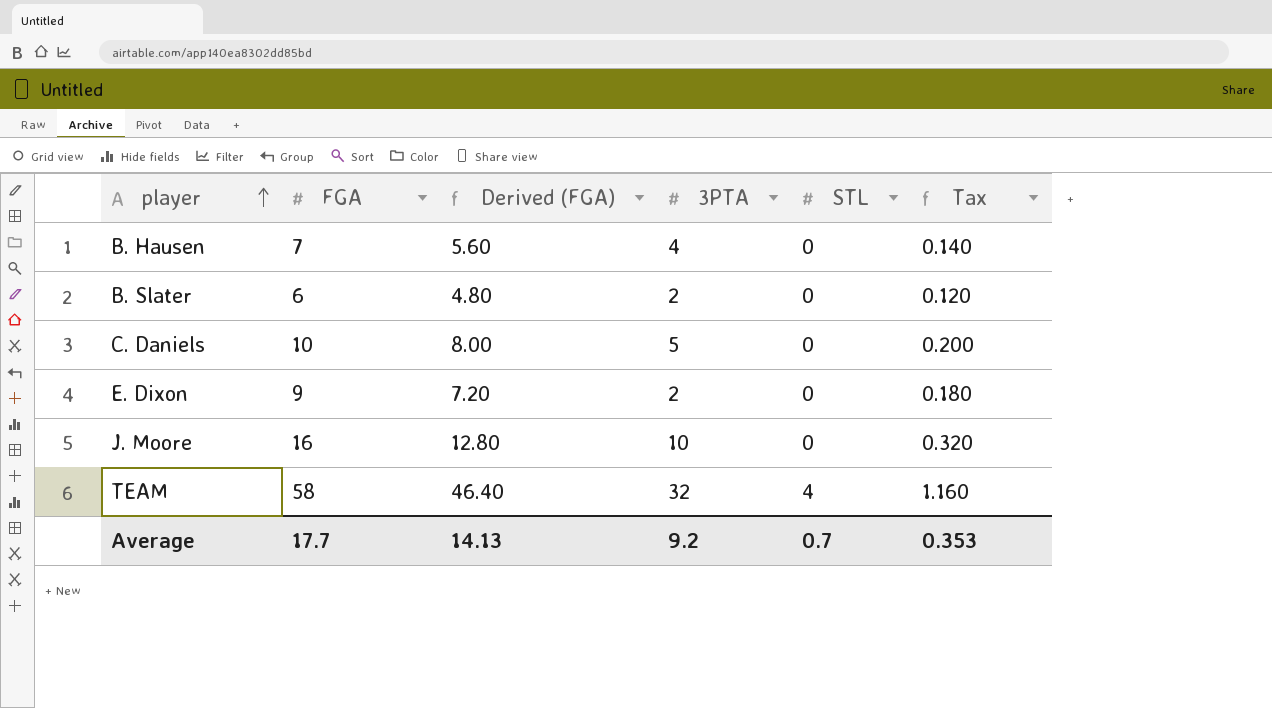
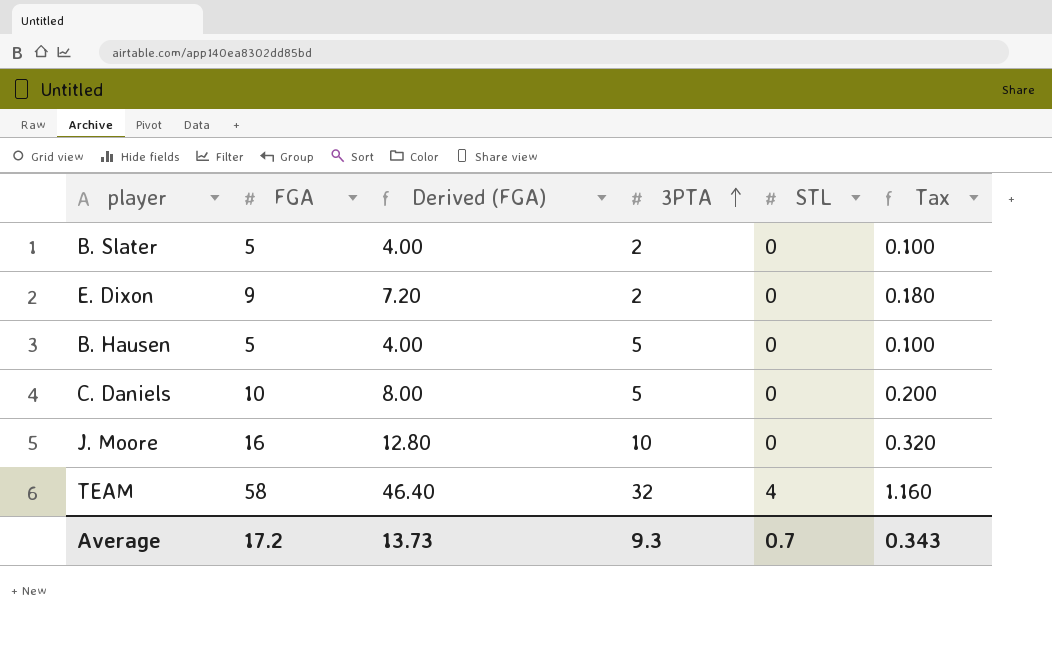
row order: player ascending -> 3PTA ascending
B. Slater | FGA: 6 -> 5
B. Slater | Derived (FGA): 4.80 -> 4.00
B. Slater | Tax: 0.120 -> 0.100
B. Hausen | FGA: 7 -> 5
B. Hausen | Derived (FGA): 5.60 -> 4.00
B. Hausen | 3PTA: 4 -> 5
B. Hausen | Tax: 0.140 -> 0.100
Average | FGA: 17.7 -> 17.2
Average | Derived (FGA): 14.13 -> 13.73
Average | 3PTA: 9.2 -> 9.3
Average | Tax: 0.353 -> 0.343

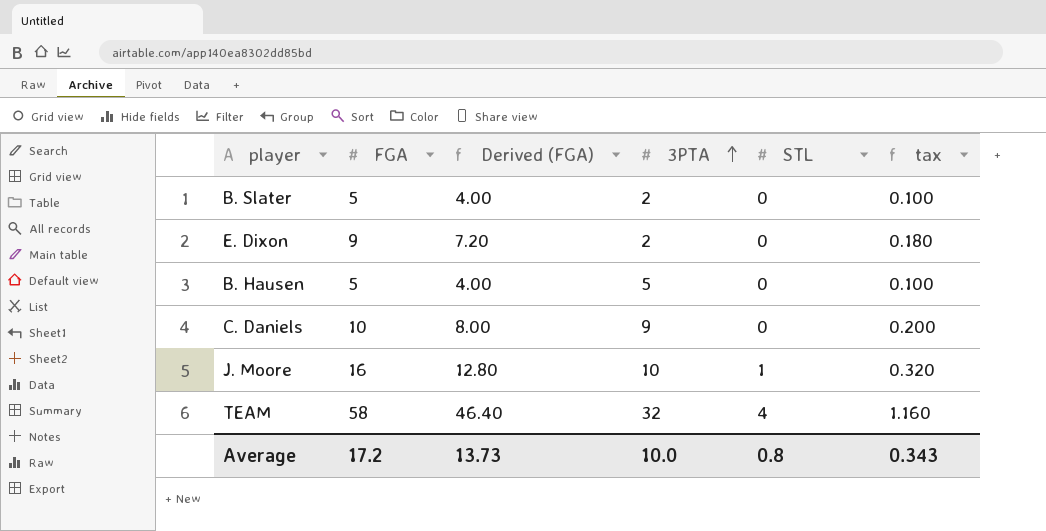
column name: Tax -> tax
C. Daniels | 3PTA: 5 -> 9
J. Moore | STL: 0 -> 1
Average | 3PTA: 9.3 -> 10.0
Average | STL: 0.7 -> 0.8

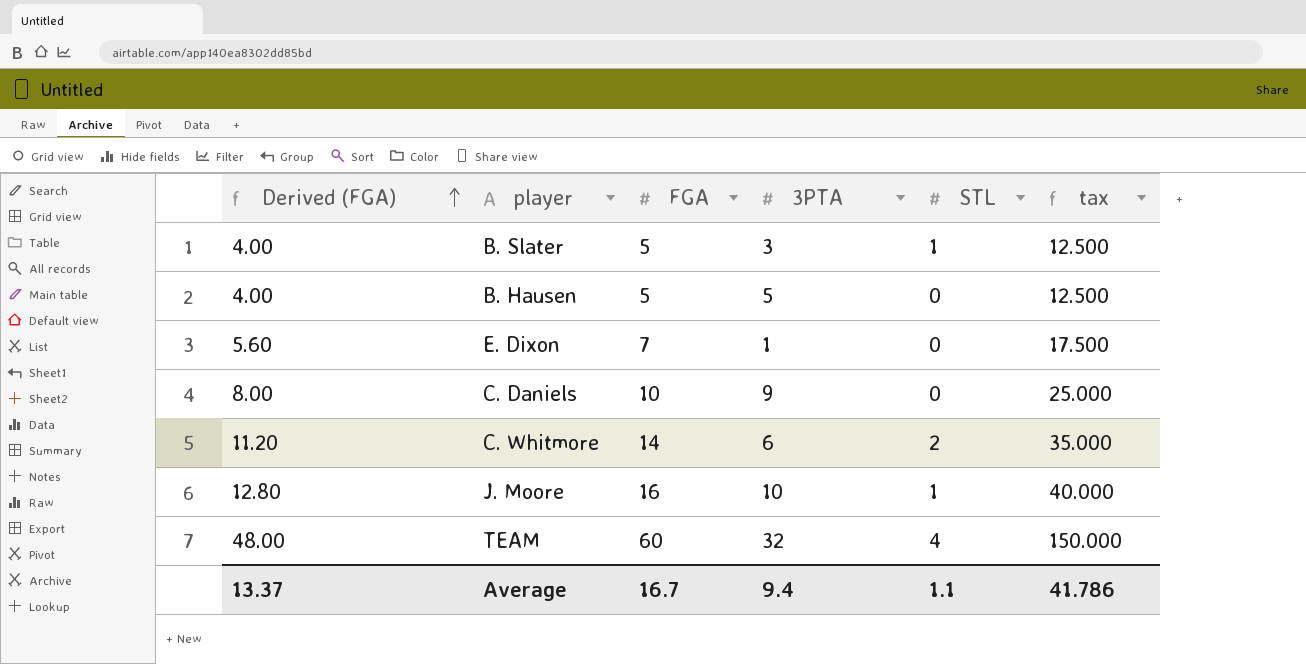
row order: 3PTA ascending -> Derived (FGA) ascending
column Derived (FGA) | position: 3 -> 1
column tax | formula: [FGA] * 0.02 -> [FGA] * 2.5
B. Slater | 3PTA: 2 -> 3
B. Slater | STL: 0 -> 1
E. Dixon | Derived (FGA): 7.20 -> 5.60
E. Dixon | FGA: 9 -> 7
E. Dixon | 3PTA: 2 -> 1
row C. Whitmore: none -> 11.20 | 14 | 6 | 2 | 35.000
TEAM | Derived (FGA): 46.40 -> 48.00
TEAM | FGA: 58 -> 60
Average | Derived (FGA): 13.73 -> 13.37
Average | FGA: 17.2 -> 16.7
Average | 3PTA: 10.0 -> 9.4
Average | STL: 0.8 -> 1.1
Average | tax: 0.343 -> 41.786

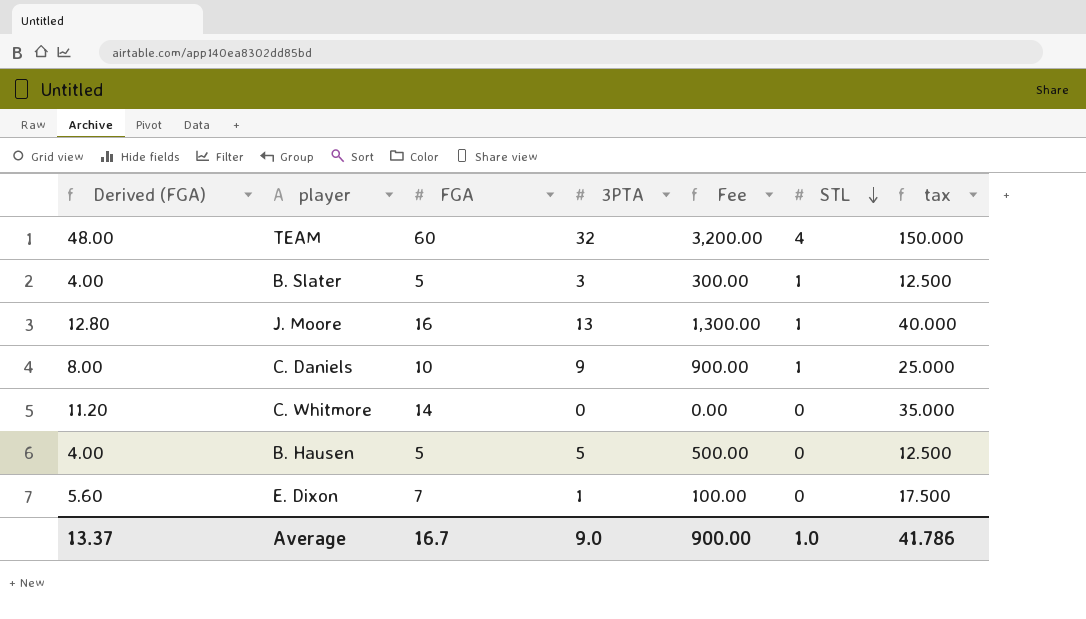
row order: Derived (FGA) ascending -> STL descending
column Fee | formula: none -> [3PTA] * 100
J. Moore | 3PTA: 10 -> 13
C. Daniels | STL: 0 -> 1
C. Whitmore | 3PTA: 6 -> 0
C. Whitmore | STL: 2 -> 0
Average | 3PTA: 9.4 -> 9.0
Average | STL: 1.1 -> 1.0

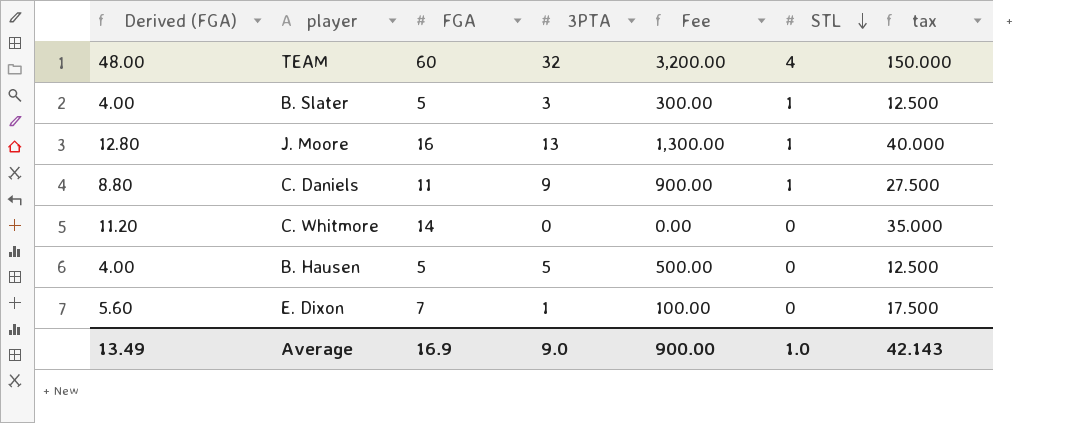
C. Daniels | Derived (FGA): 8.00 -> 8.80
C. Daniels | FGA: 10 -> 11
C. Daniels | tax: 25.000 -> 27.500
Average | Derived (FGA): 13.37 -> 13.49
Average | FGA: 16.7 -> 16.9
Average | tax: 41.786 -> 42.143

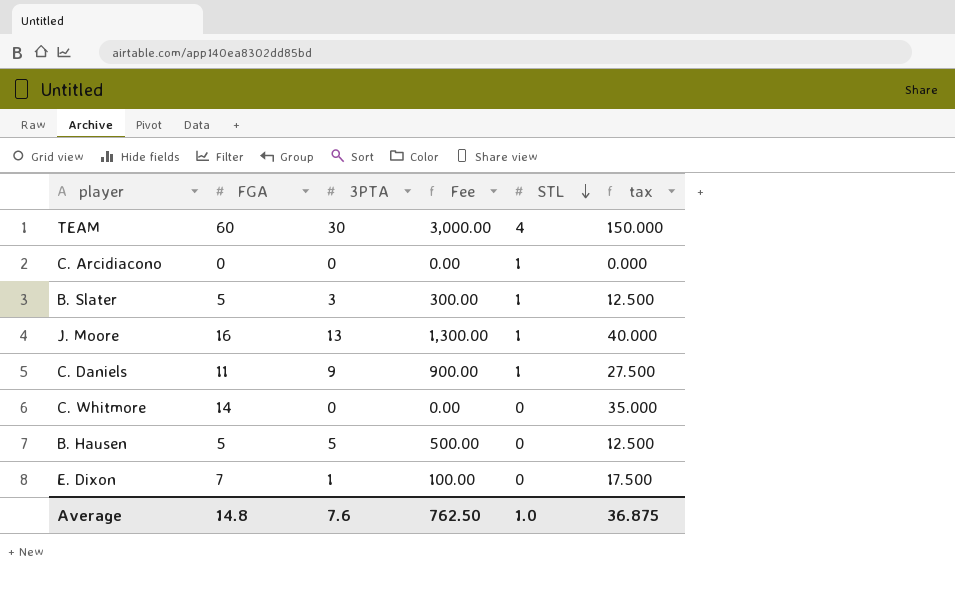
column Derived (FGA) | formula: [FGA] * 0.8 -> none
TEAM | 3PTA: 32 -> 30
TEAM | Fee: 3,200.00 -> 3,000.00
row C. Arcidiacono: none -> 0 | 0 | 0.00 | 1 | 0.000
Average | FGA: 16.9 -> 14.8
Average | 3PTA: 9.0 -> 7.6
Average | Fee: 900.00 -> 762.50
Average | tax: 42.143 -> 36.875

